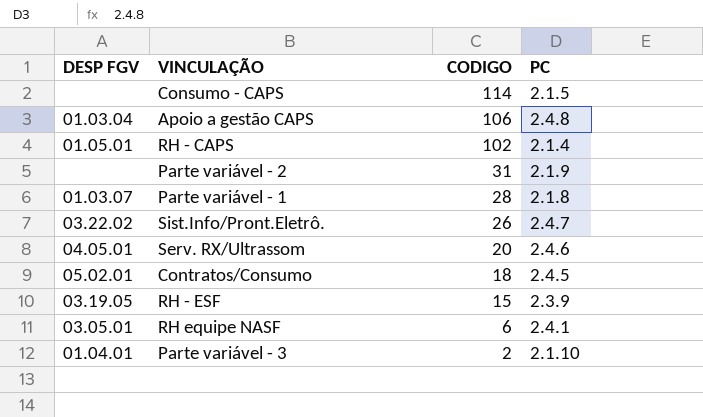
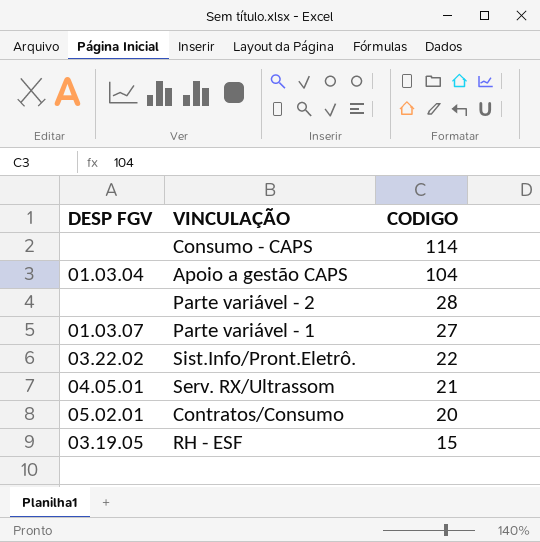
column PC | position: 4 -> none
row RH - CAPS: 01.05.01 | 102 | 2.1.4 -> none
row RH equipe NASF: 03.05.01 | 6 | 2.4.1 -> none
row Parte variável - 3: 01.04.01 | 2 | 2.1.10 -> none
Apoio a gestão CAPS | CODIGO: 106 -> 104
Parte variável - 2 | CODIGO: 31 -> 28
Parte variável - 1 | CODIGO: 28 -> 27
Sist.Info/Pront.Eletrô. | CODIGO: 26 -> 22
Serv. RX/Ultrassom | CODIGO: 20 -> 21
Contratos/Consumo | CODIGO: 18 -> 20

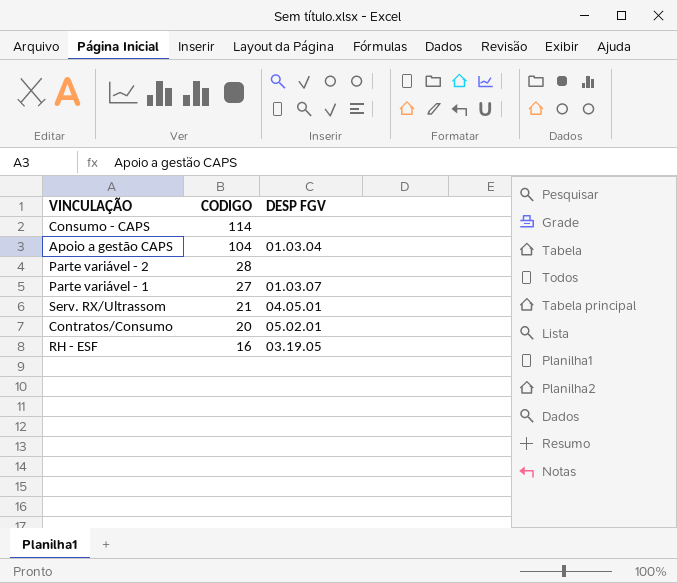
column DESP FGV | position: 1 -> 3
row Sist.Info/Pront.Eletrô.: 03.22.02 | 22 -> none
RH - ESF | CODIGO: 15 -> 16

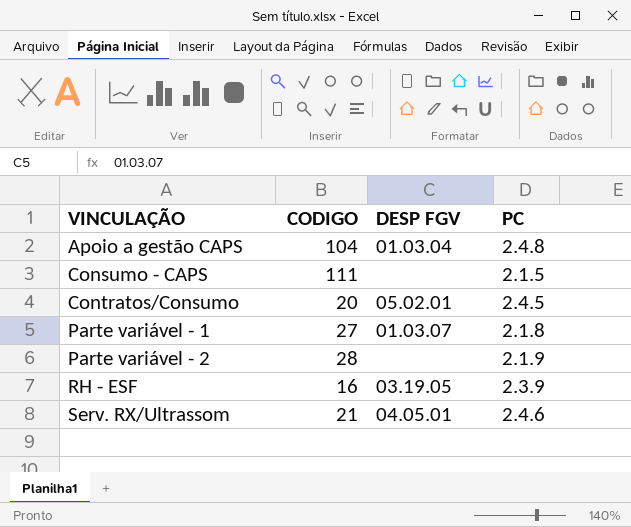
row order: CODIGO descending -> VINCULAÇÃO ascending
column PC | position: none -> 4
Consumo - CAPS | CODIGO: 114 -> 111

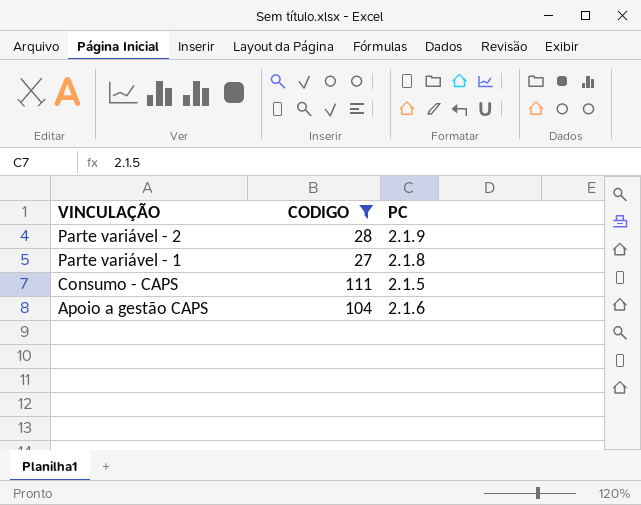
filter: none -> CODIGO >= 27
row order: VINCULAÇÃO ascending -> VINCULAÇÃO descending
column DESP FGV | position: 3 -> none
Apoio a gestão CAPS | PC: 2.4.8 -> 2.1.6

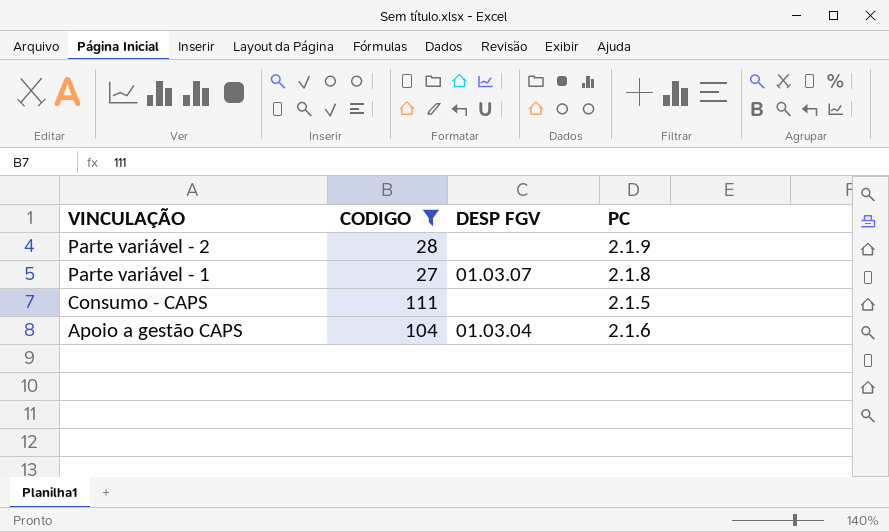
column DESP FGV | position: none -> 3

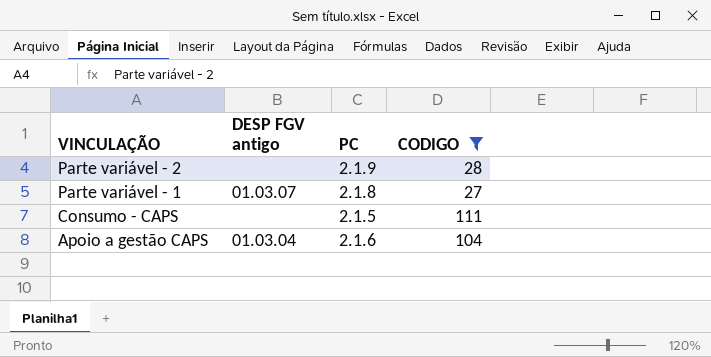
column name: DESP FGV -> DESP FGV antigo
column CODIGO | position: 2 -> 4

